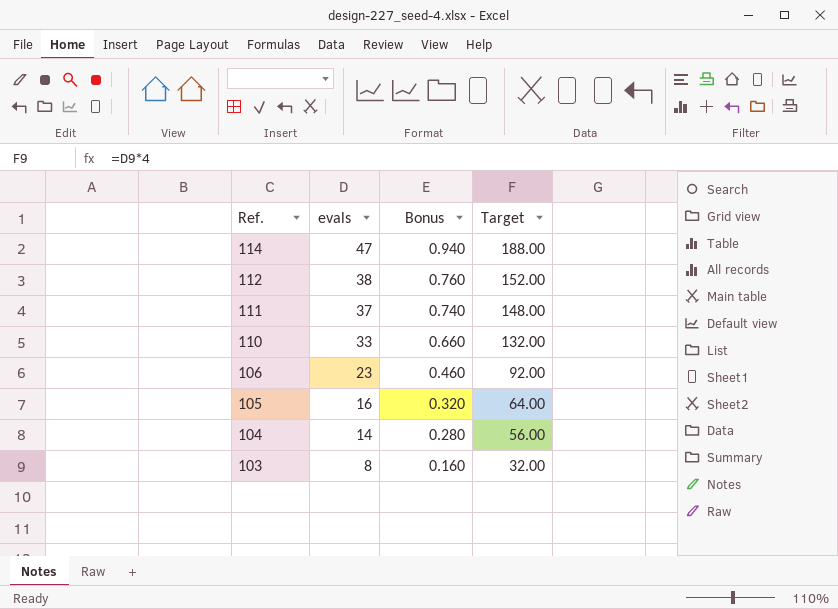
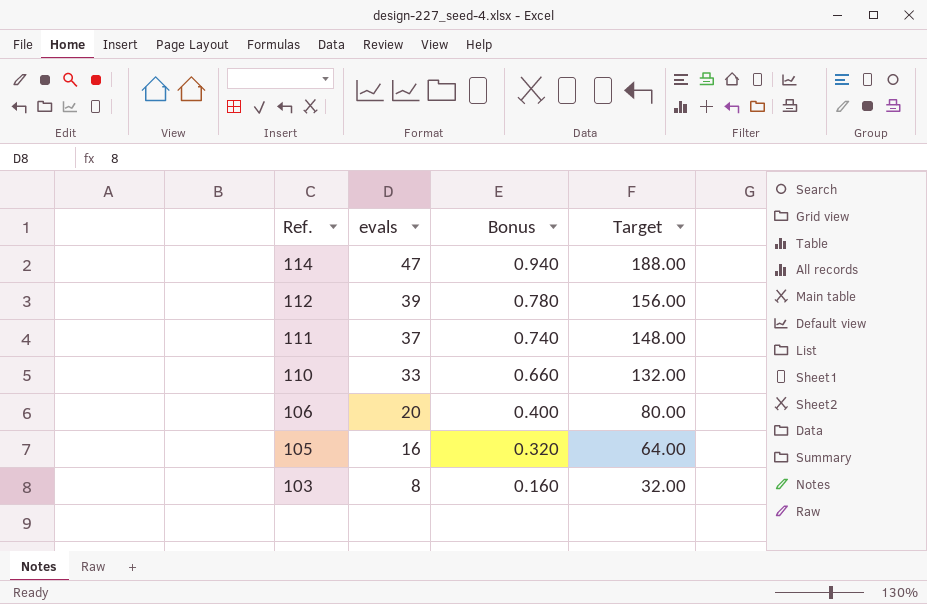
row 104: 14 | 0.280 | 56.00 -> none
112 | evals: 38 -> 39
112 | Bonus: 0.760 -> 0.780
112 | Target: 152.00 -> 156.00
106 | evals: 23 -> 20
106 | Bonus: 0.460 -> 0.400
106 | Target: 92.00 -> 80.00

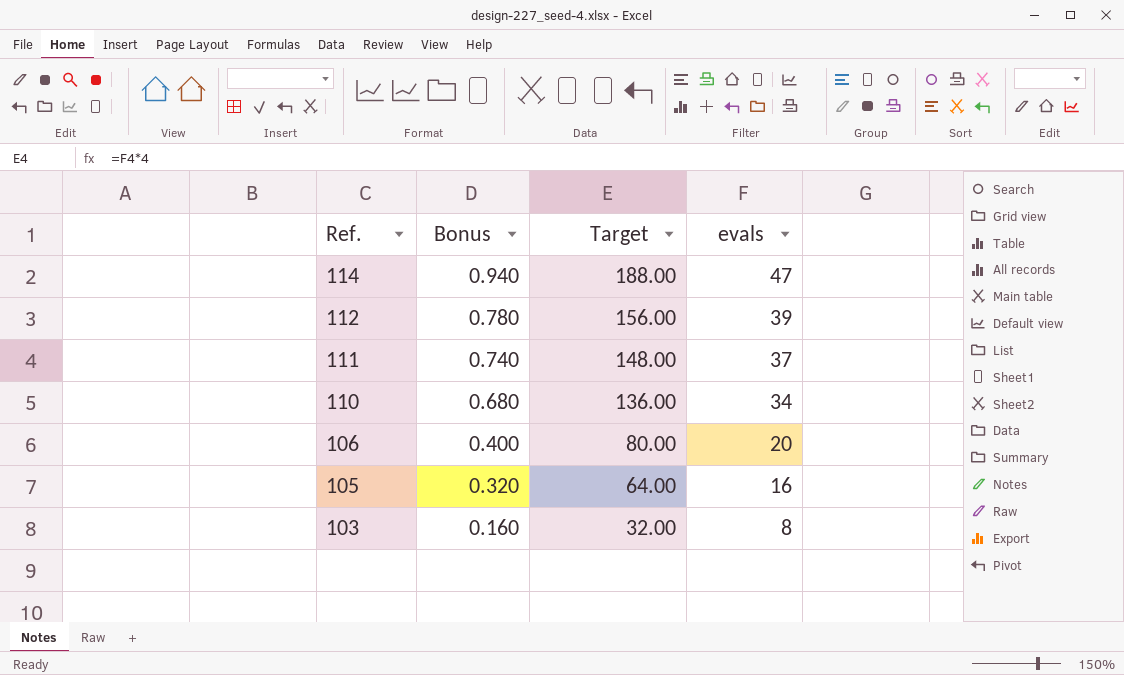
column evals | position: 2 -> 4
110 | Bonus: 0.660 -> 0.680
110 | Target: 132.00 -> 136.00
110 | evals: 33 -> 34

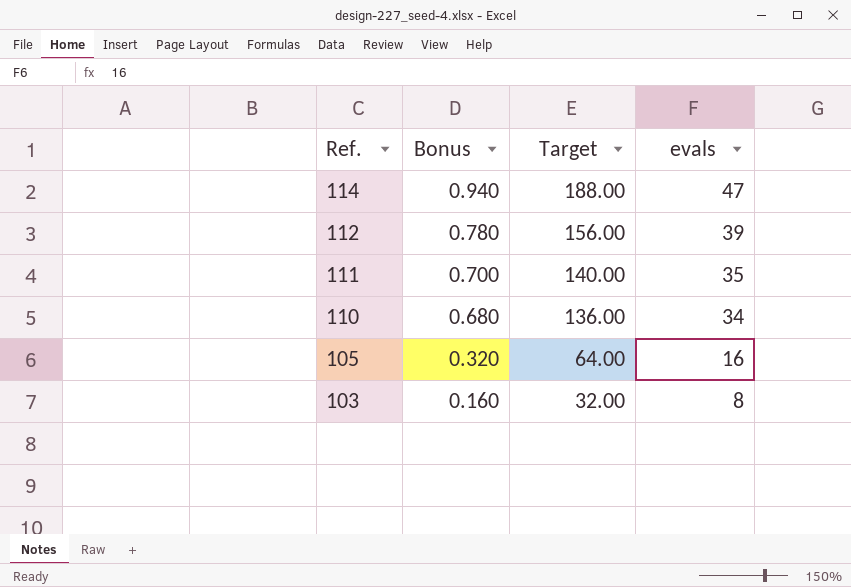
row 106: 0.400 | 80.00 | 20 -> none
111 | Bonus: 0.740 -> 0.700
111 | Target: 148.00 -> 140.00
111 | evals: 37 -> 35

